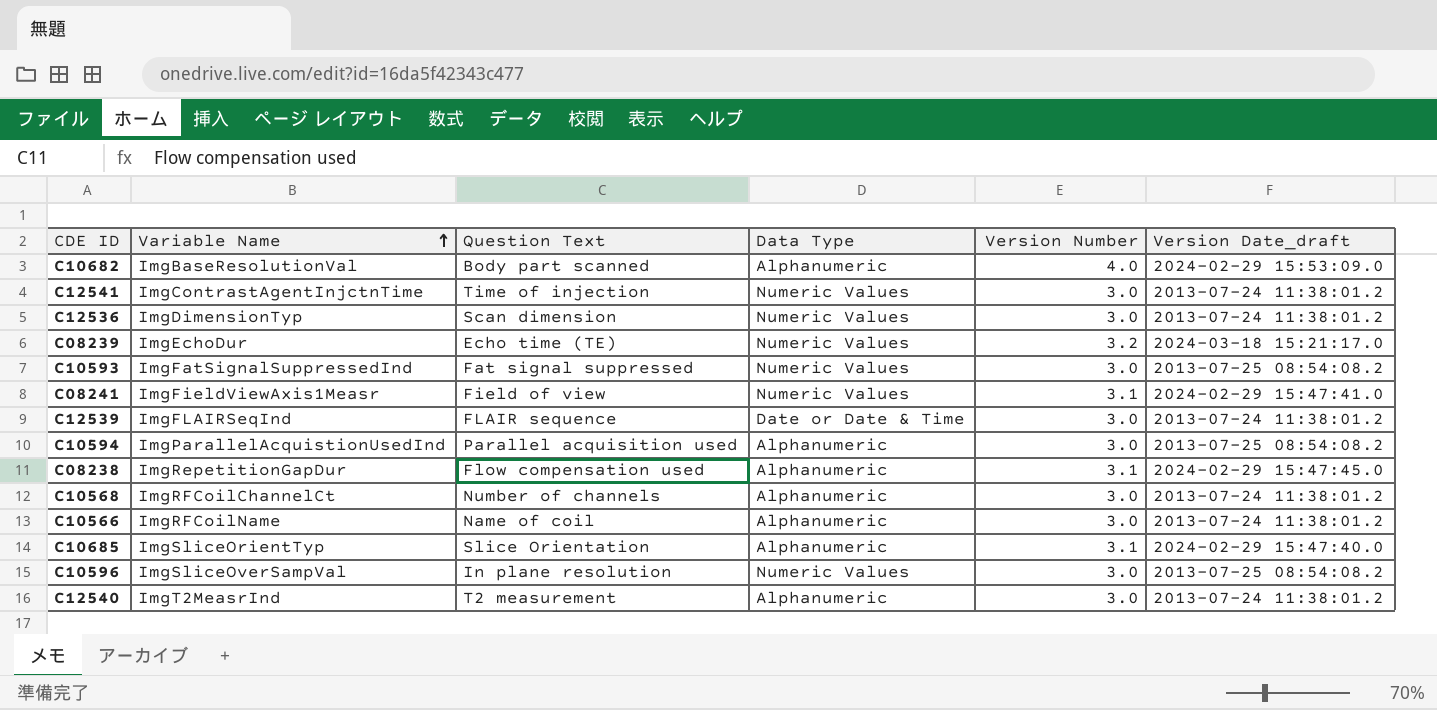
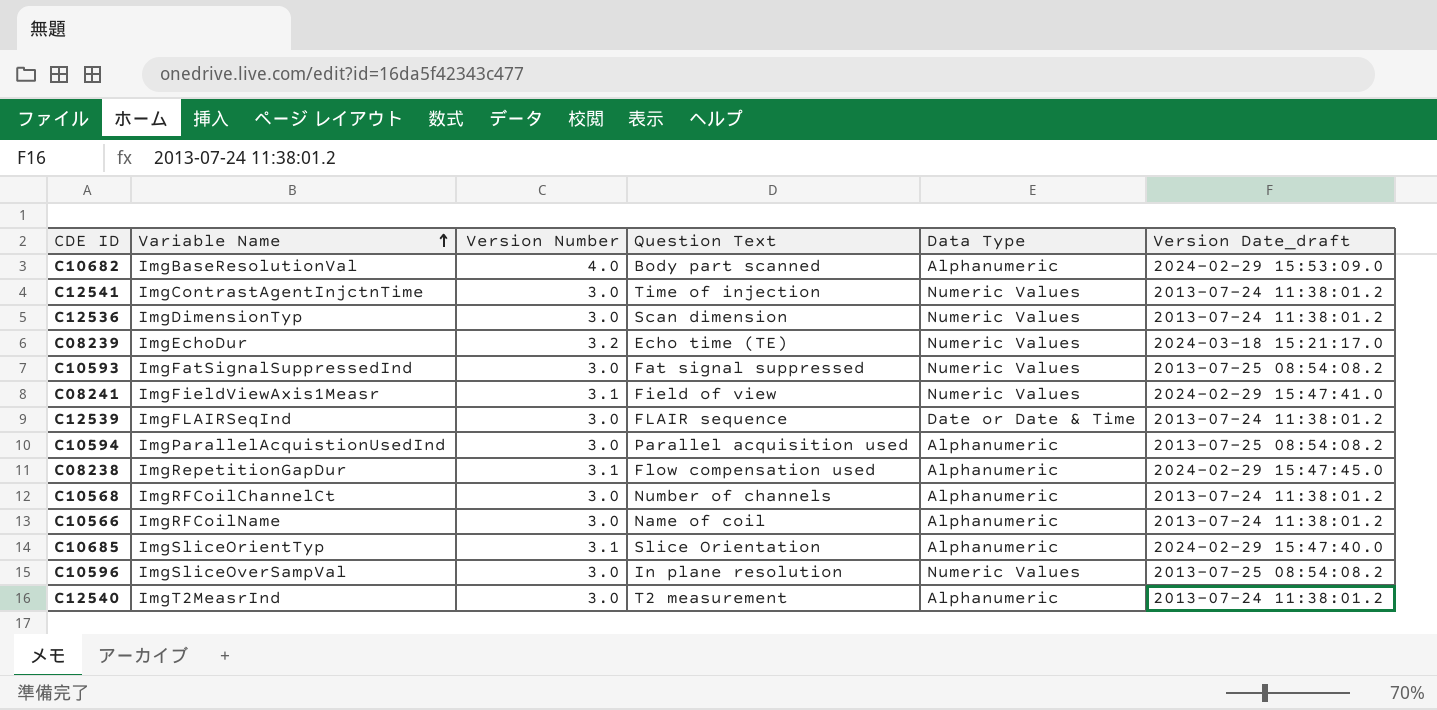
column Version Number | position: 5 -> 3

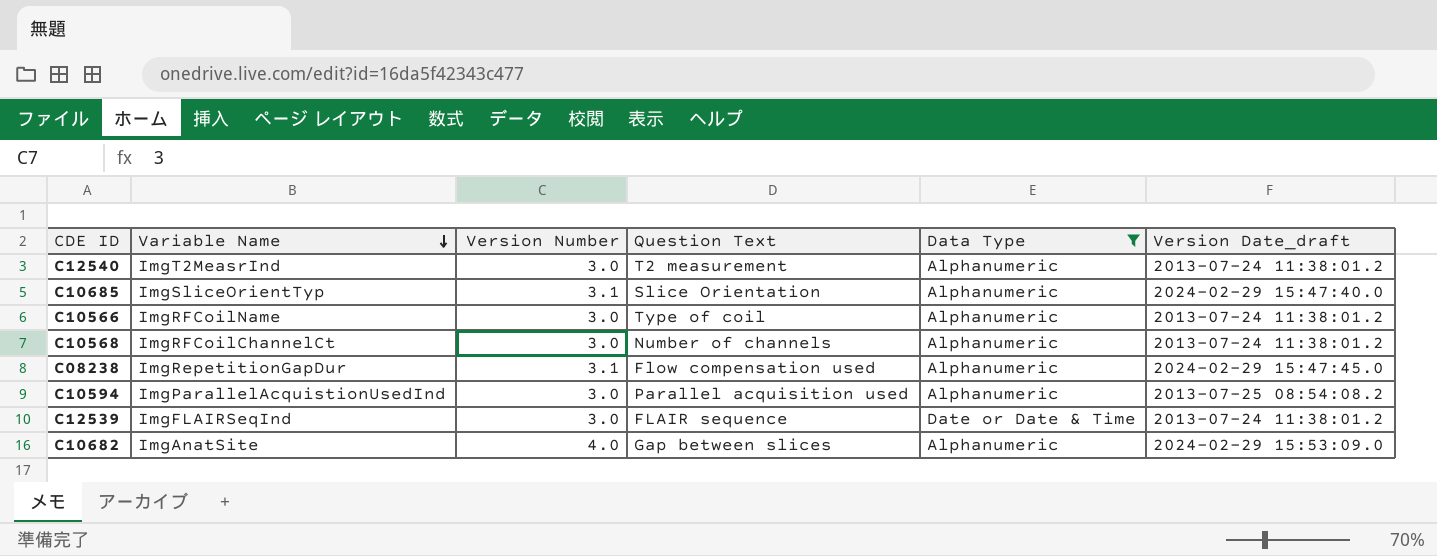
filter: none -> Data Type != Numeric Values
row order: Variable Name ascending -> Variable Name descending
C10566 | Question Text: Name of coil -> Type of coil
C10682 | Variable Name: ImgBaseResolutionVal -> ImgAnatSite
C10682 | Question Text: Body part scanned -> Gap between slices

